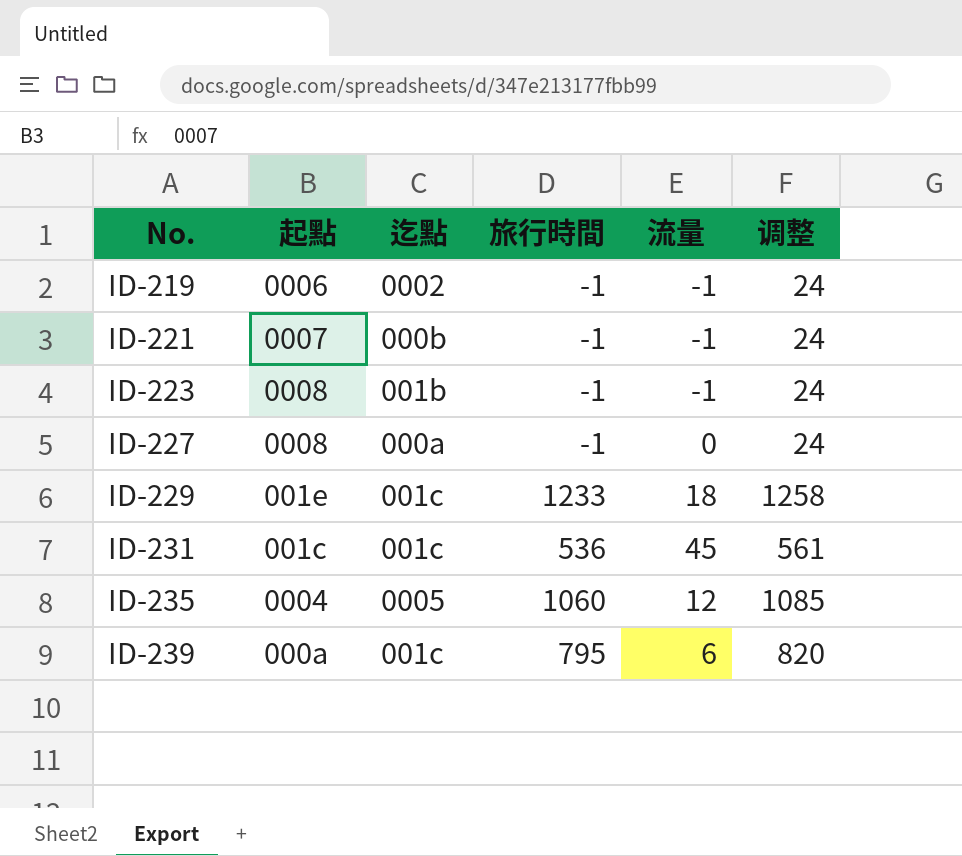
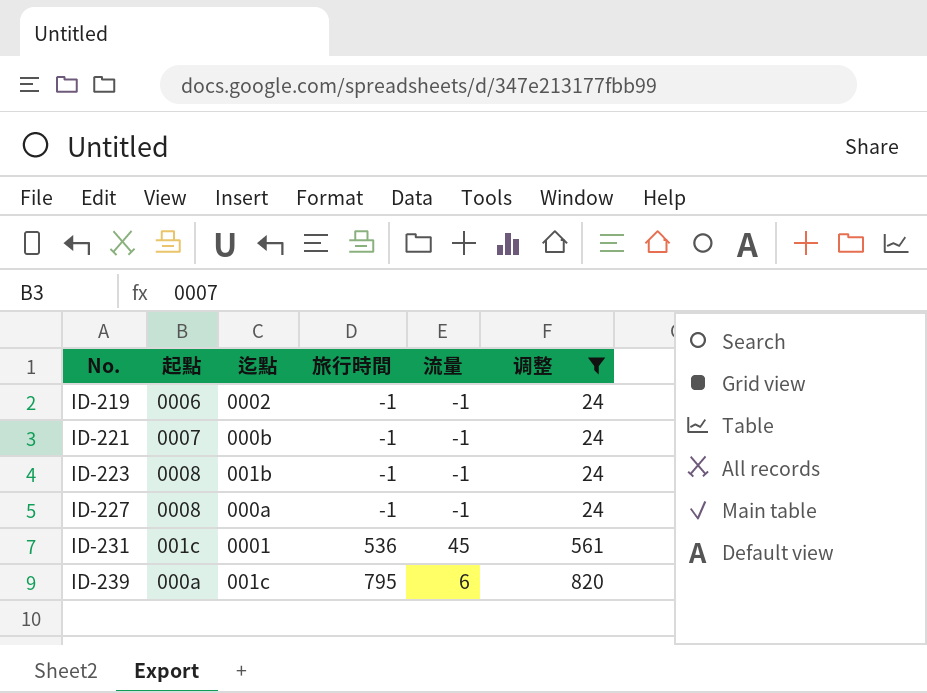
filter: none -> 调整 <= 820
ID-227 | 流量: 0 -> -1
ID-231 | 迄點: 001c -> 0001

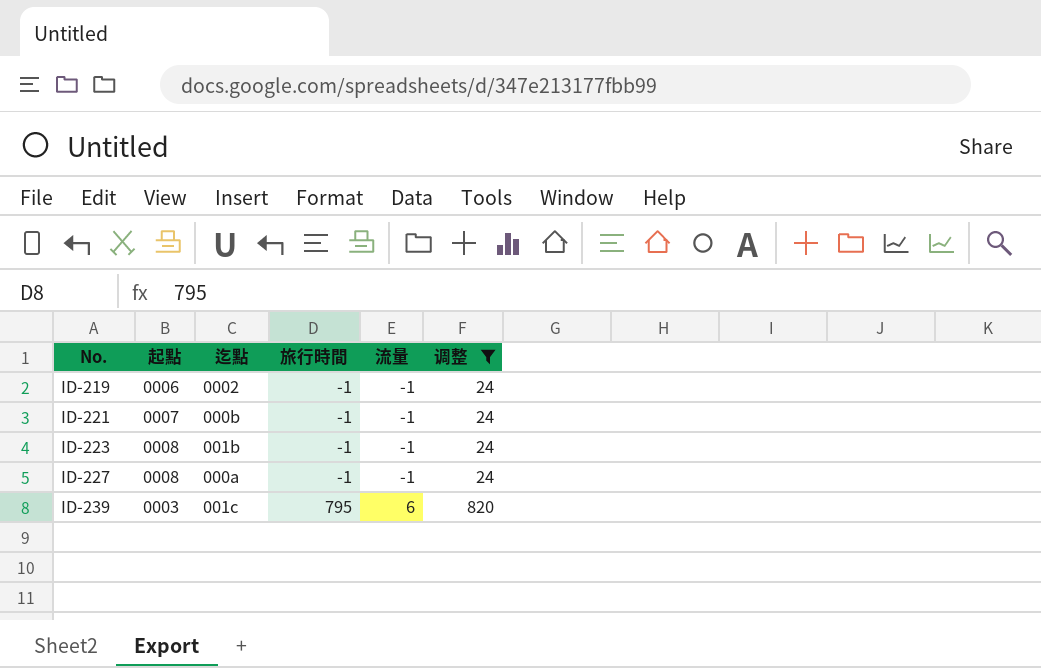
row ID-231: 001c | 0001 | 536 | 45 | 561 -> none
ID-239 | 起點: 000a -> 0003

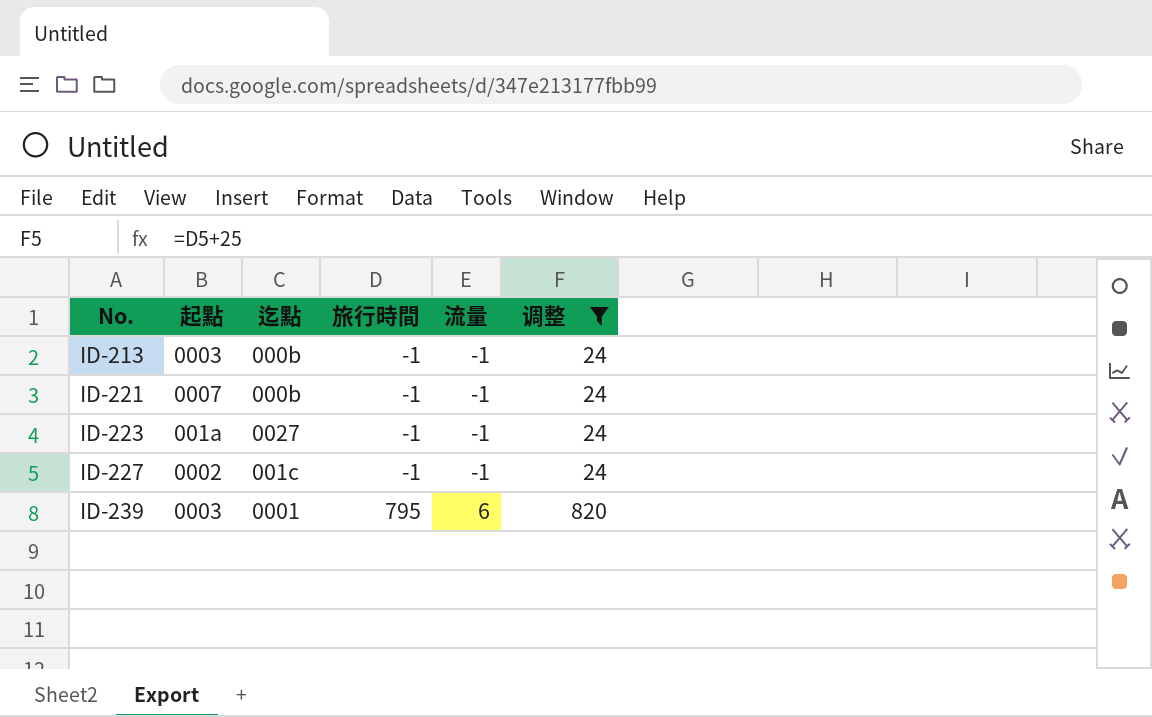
row ID-219: 0006 | 0002 | -1 | -1 | 24 -> none
row ID-213: none -> 0003 | 000b | -1 | -1 | 24
ID-223 | 起點: 0008 -> 001a
ID-223 | 迄點: 001b -> 0027
ID-227 | 起點: 0008 -> 0002
ID-227 | 迄點: 000a -> 001c
ID-239 | 迄點: 001c -> 0001

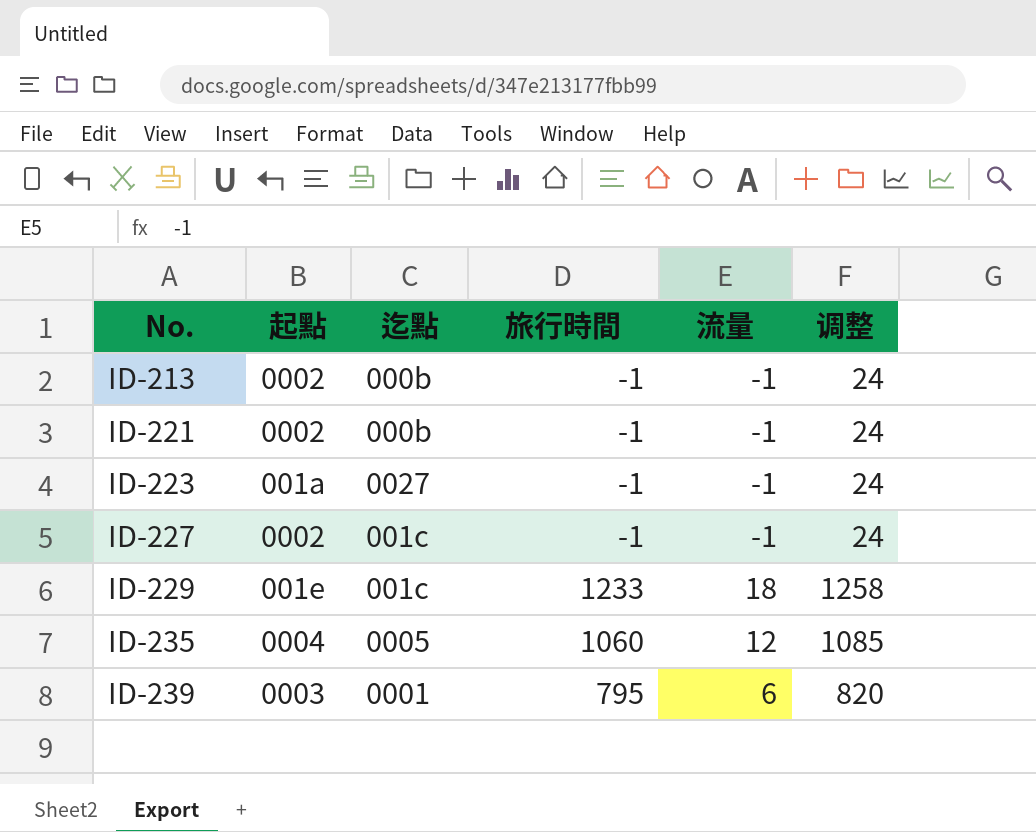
filter: 调整 <= 820 -> none
ID-213 | 起點: 0003 -> 0002
ID-221 | 起點: 0007 -> 0002

